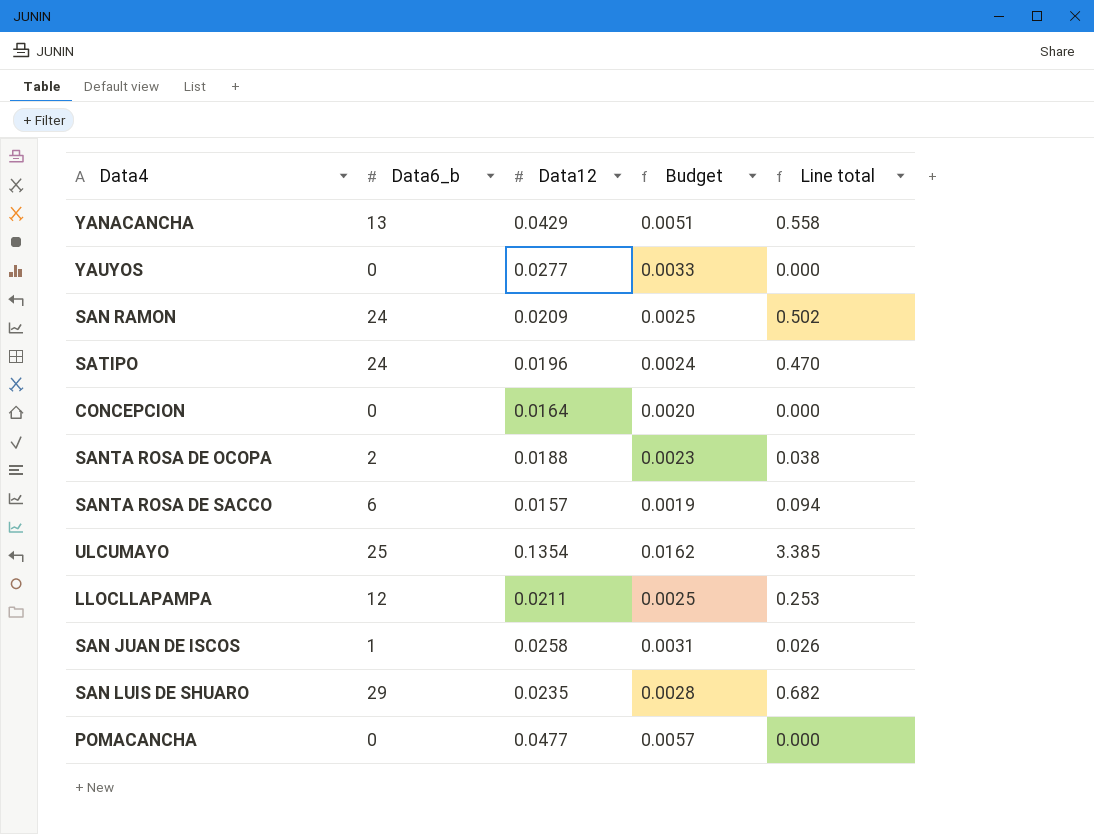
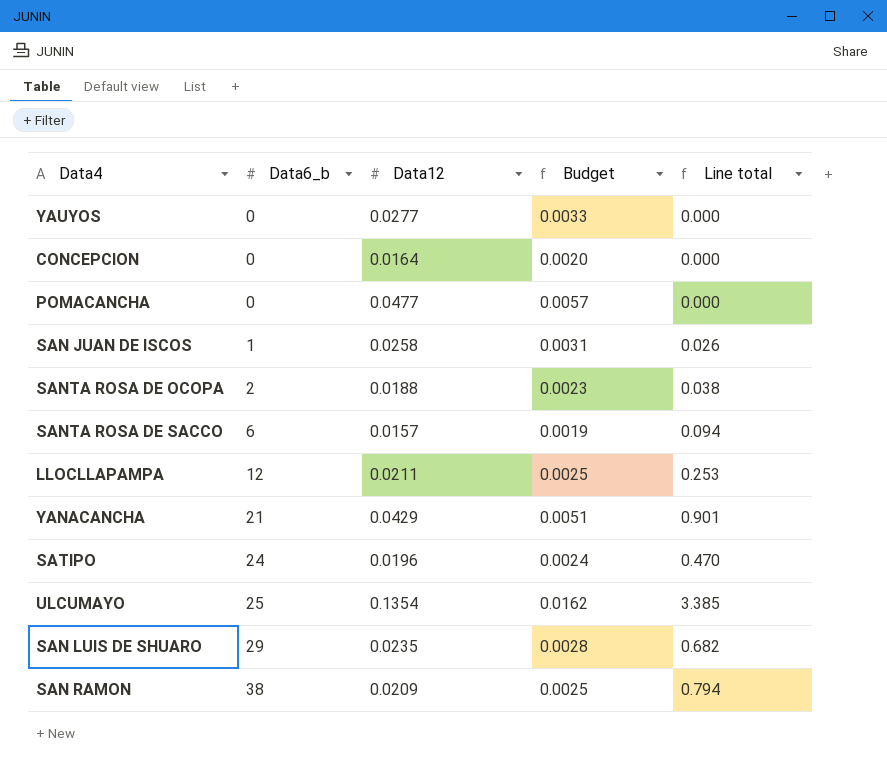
row order: none -> Data6_b ascending
YANACANCHA | Data6_b: 13 -> 21
YANACANCHA | Line total: 0.558 -> 0.901
SAN RAMON | Data6_b: 24 -> 38
SAN RAMON | Line total: 0.502 -> 0.794

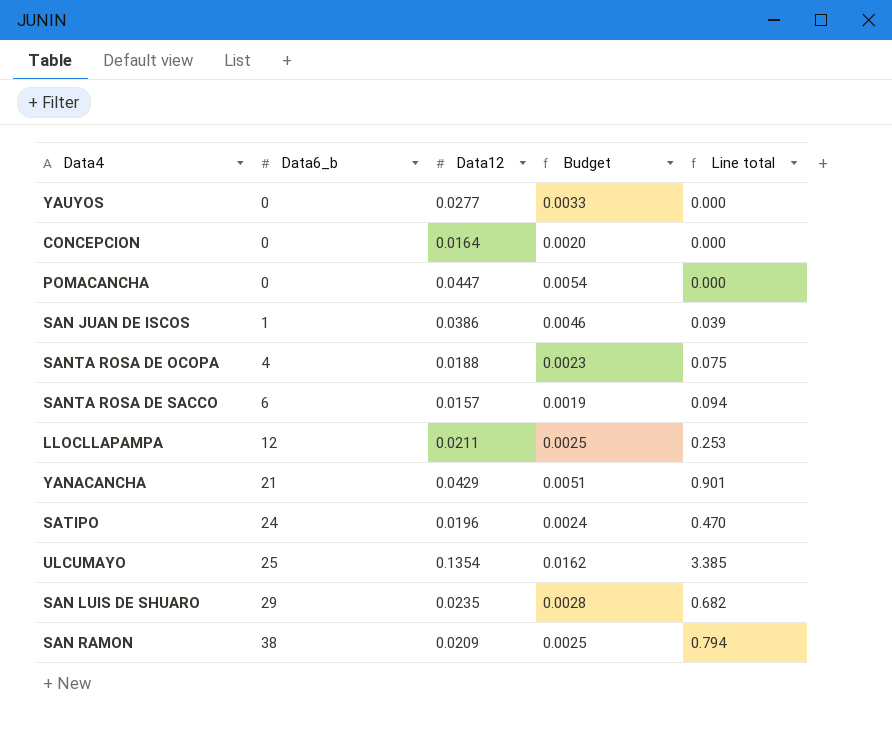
POMACANCHA | Data12: 0.0477 -> 0.0447
POMACANCHA | Budget: 0.0057 -> 0.0054
SAN JUAN DE ISCOS | Data12: 0.0258 -> 0.0386
SAN JUAN DE ISCOS | Budget: 0.0031 -> 0.0046
SAN JUAN DE ISCOS | Line total: 0.026 -> 0.039
SANTA ROSA DE OCOPA | Data6_b: 2 -> 4
SANTA ROSA DE OCOPA | Line total: 0.038 -> 0.075

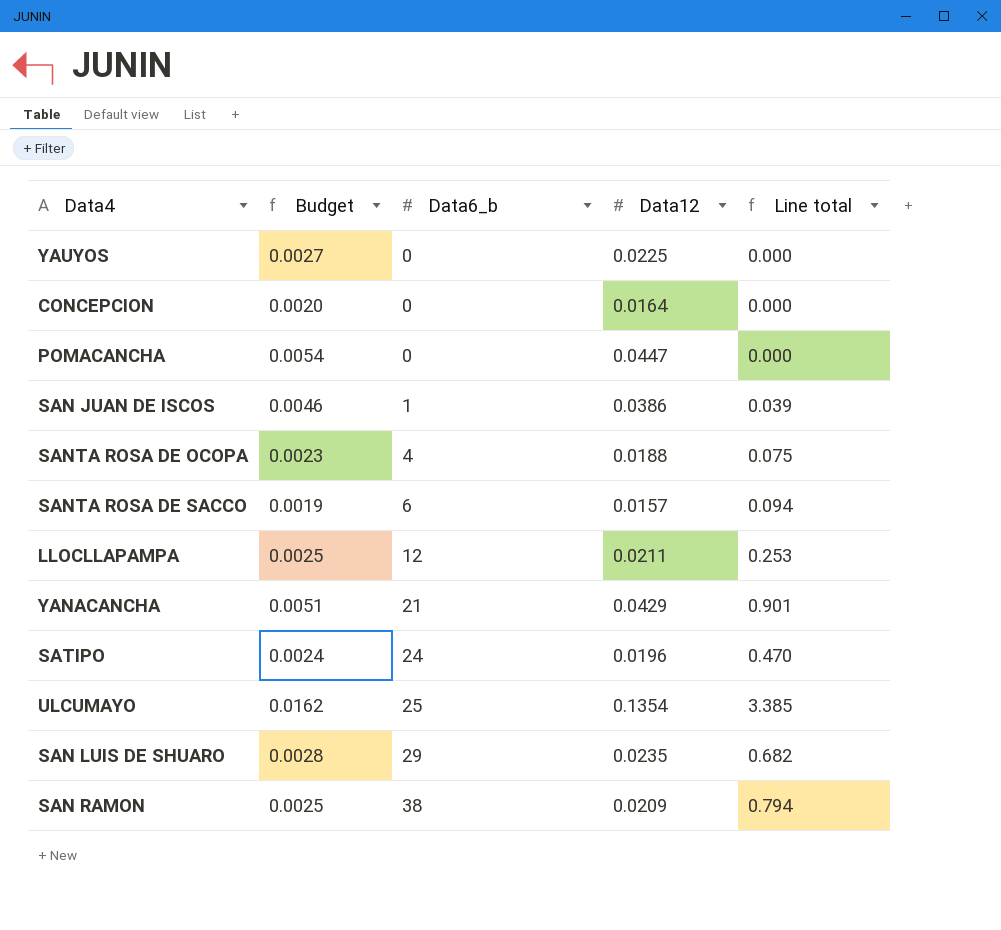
column Budget | position: 4 -> 2
YAUYOS | Budget: 0.0033 -> 0.0027
YAUYOS | Data12: 0.0277 -> 0.0225

